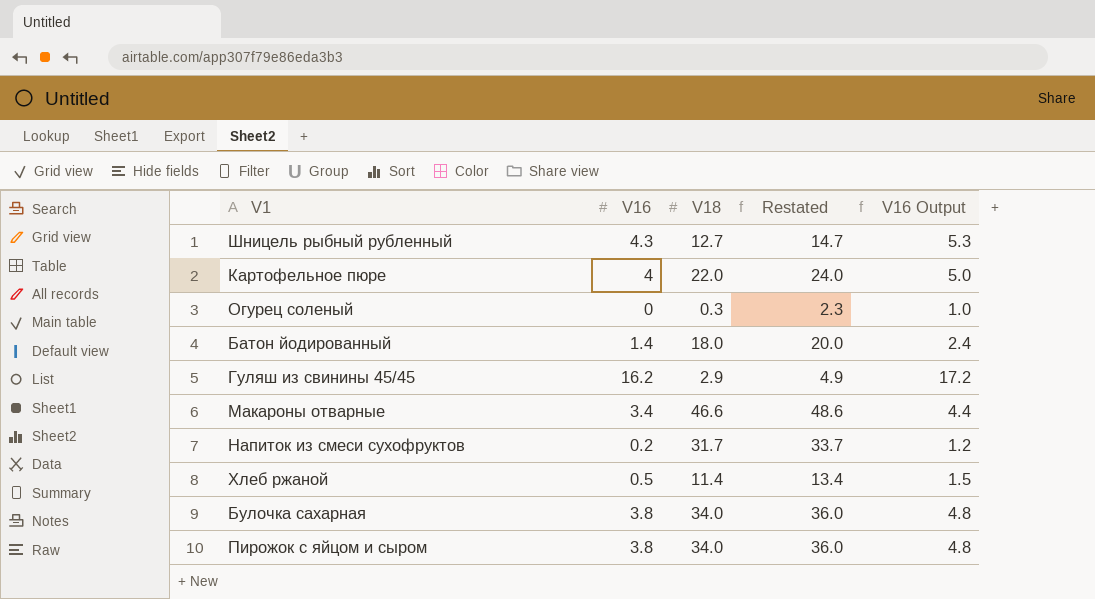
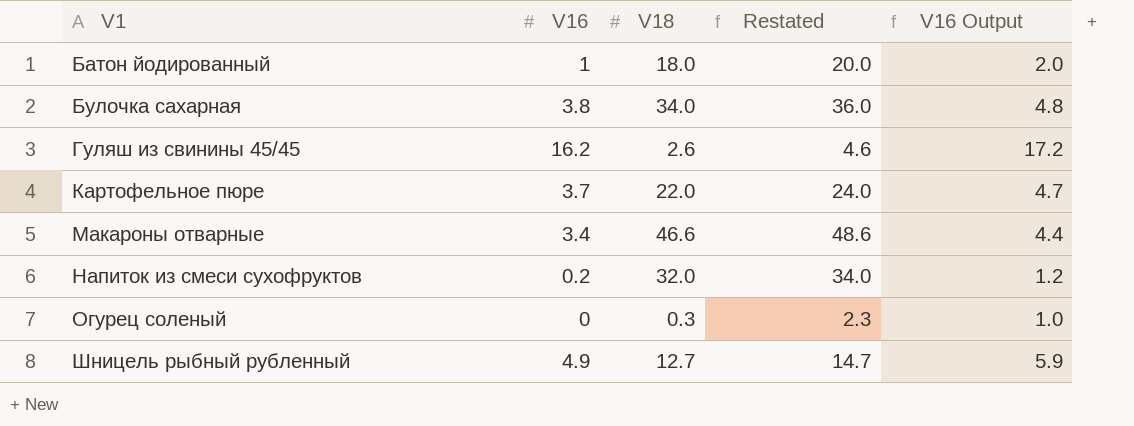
row order: none -> V1 ascending
row Хлеб ржаной: 0.5 | 11.4 | 13.4 | 1.5 -> none
row Пирожок с яйцом и сыром: 3.8 | 34.0 | 36.0 | 4.8 -> none
Батон йодированный | V16: 1.4 -> 1
Батон йодированный | V16 Output: 2.4 -> 2.0
Гуляш из свинины 45/45 | V18: 2.9 -> 2.6
Гуляш из свинины 45/45 | Restated: 4.9 -> 4.6
Картофельное пюре | V16: 4 -> 3.7
Картофельное пюре | V16 Output: 5.0 -> 4.7
Напиток из смеси сухофруктов | V18: 31.7 -> 32.0
Напиток из смеси сухофруктов | Restated: 33.7 -> 34.0
Шницель рыбный рубленный | V16: 4.3 -> 4.9
Шницель рыбный рубленный | V16 Output: 5.3 -> 5.9

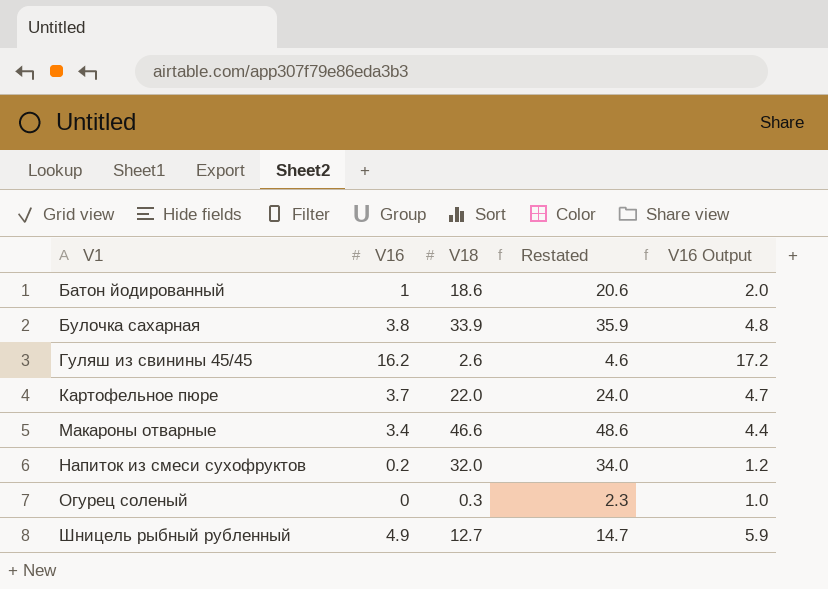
Батон йодированный | V18: 18.0 -> 18.6
Батон йодированный | Restated: 20.0 -> 20.6
Булочка сахарная | V18: 34.0 -> 33.9
Булочка сахарная | Restated: 36.0 -> 35.9

